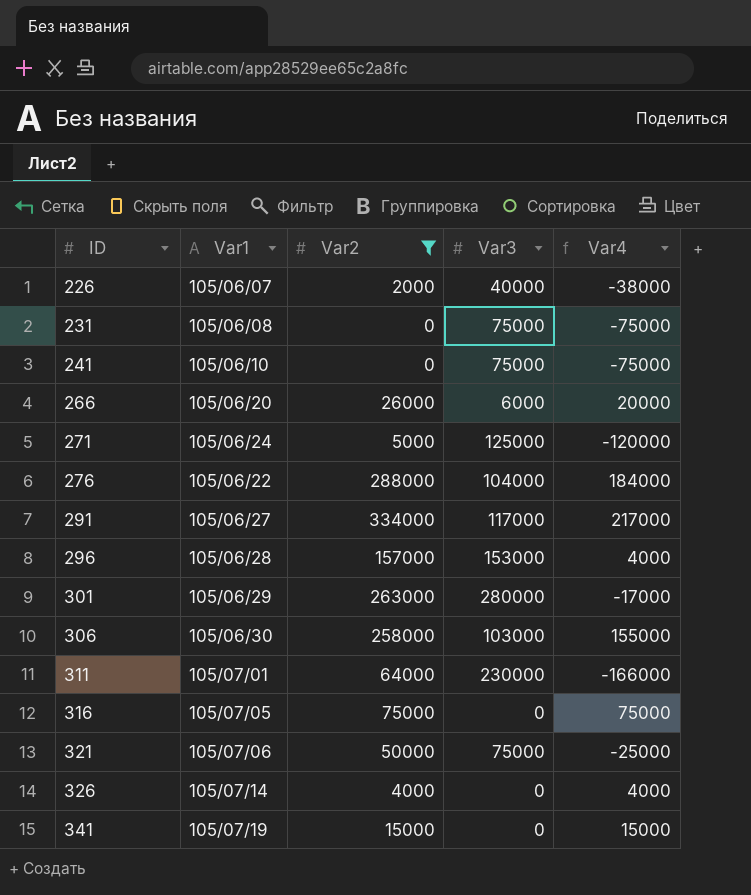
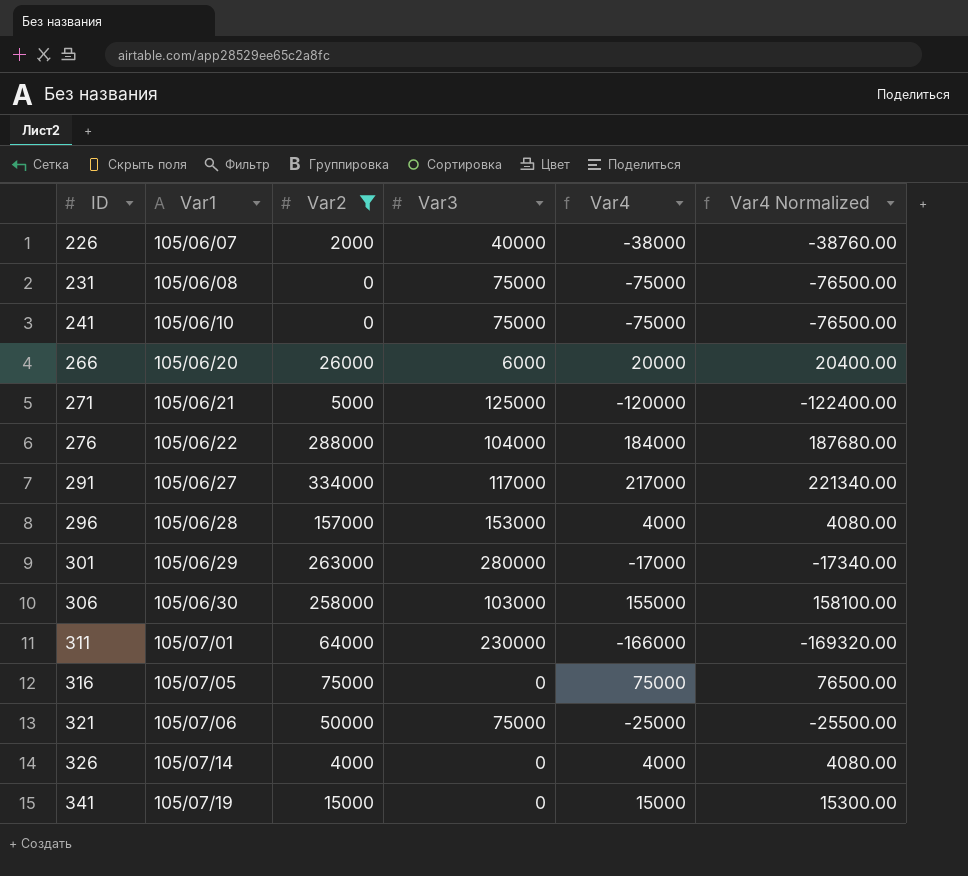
column Var4 Normalized | formula: none -> [Var4] * 1.02
271 | Var1: 105/06/24 -> 105/06/21

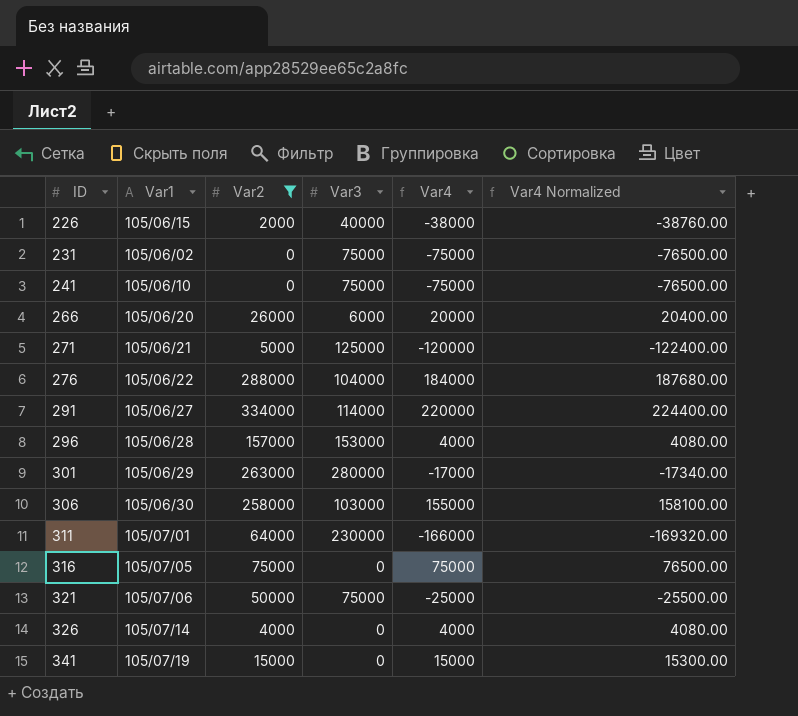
226 | Var1: 105/06/07 -> 105/06/15
231 | Var1: 105/06/08 -> 105/06/02
291 | Var3: 117000 -> 114000
291 | Var4: 217000 -> 220000
291 | Var4 Normalized: 221340.00 -> 224400.00

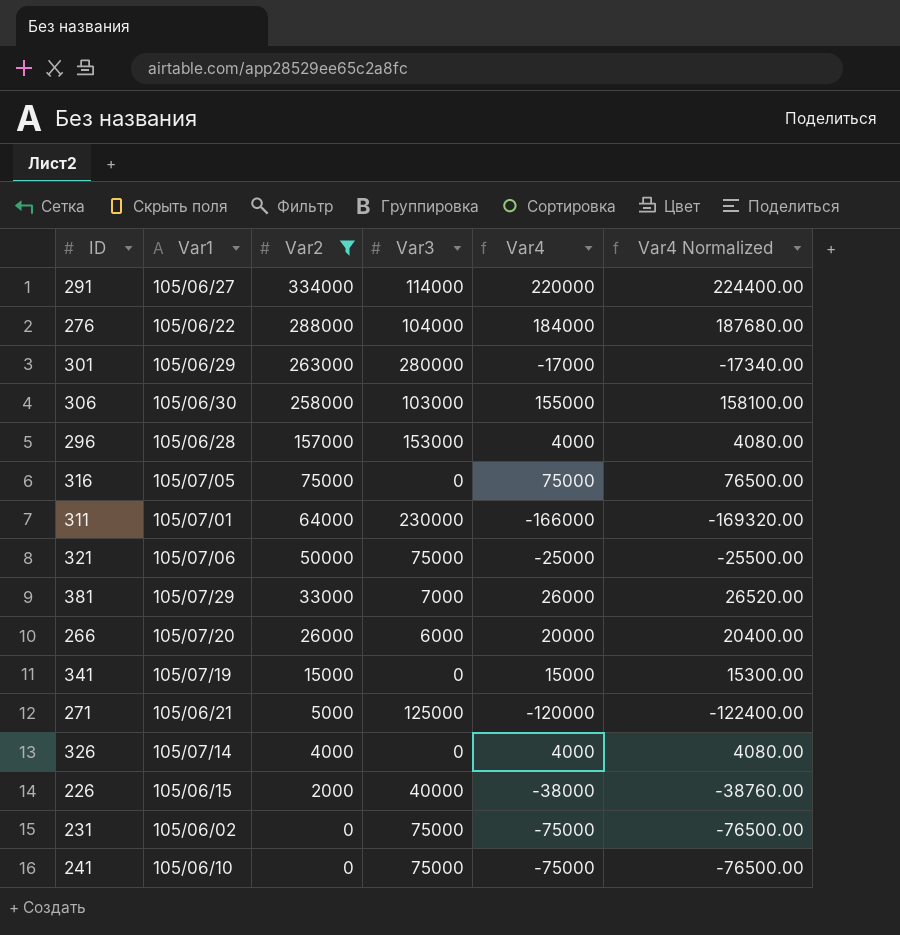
row order: ID ascending -> Var2 descending
row 381: none -> 105/07/29 | 33000 | 7000 | 26000 | 26520.00
266 | Var1: 105/06/20 -> 105/07/20

